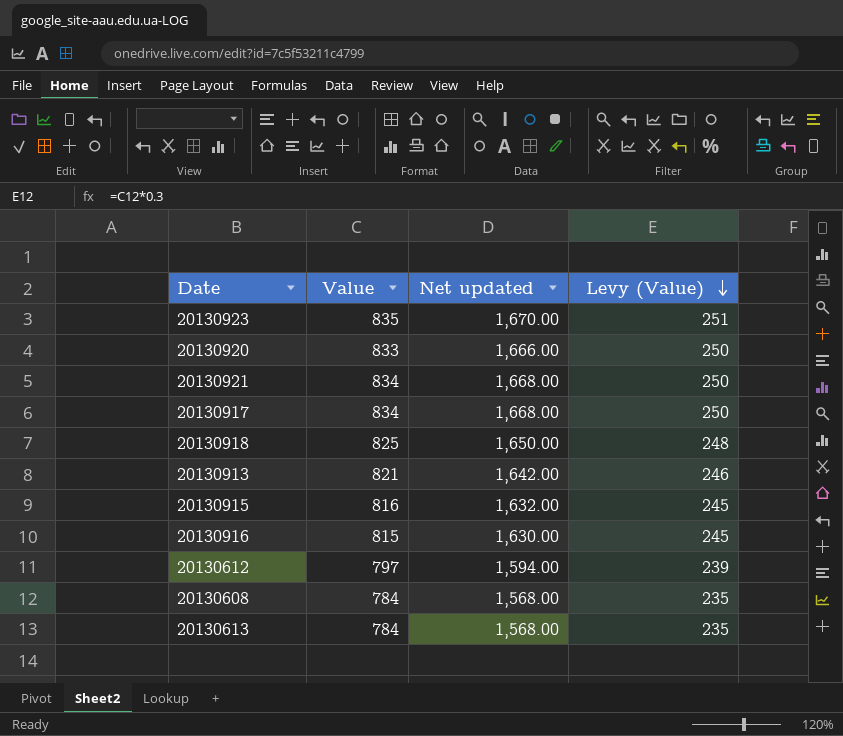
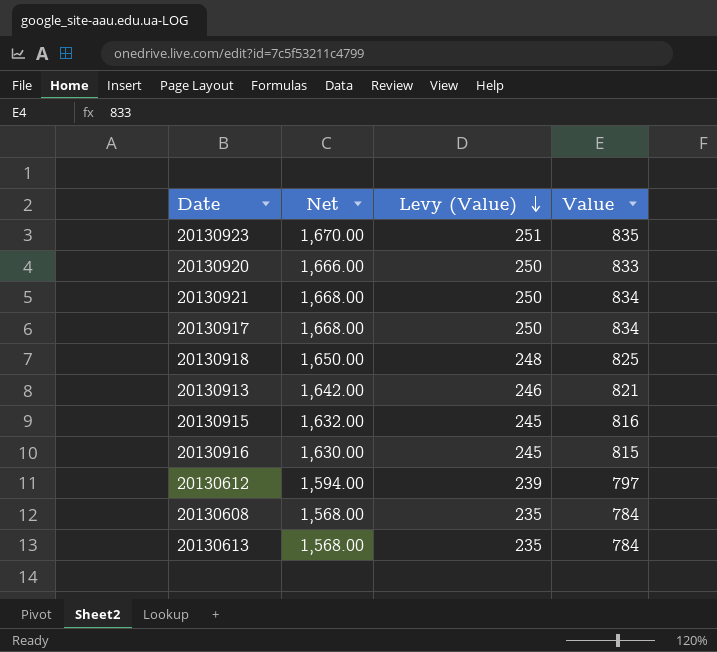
column name: Net updated -> Net
column Value | position: 2 -> 4

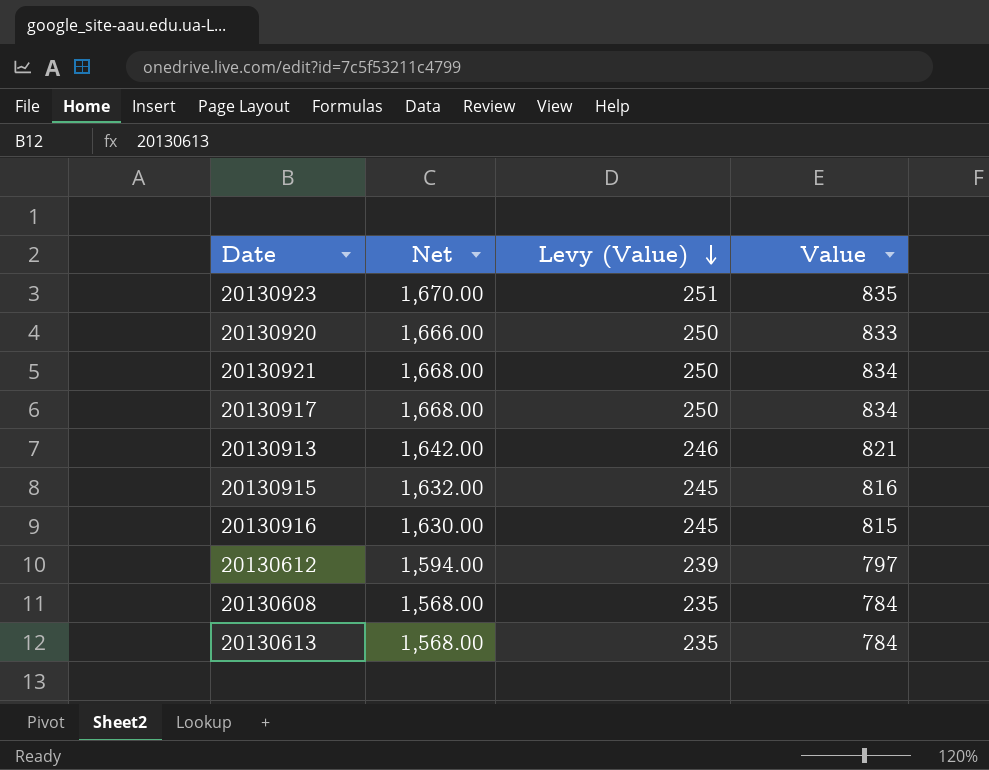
row 20130918: 1,650.00 | 248 | 825 -> none

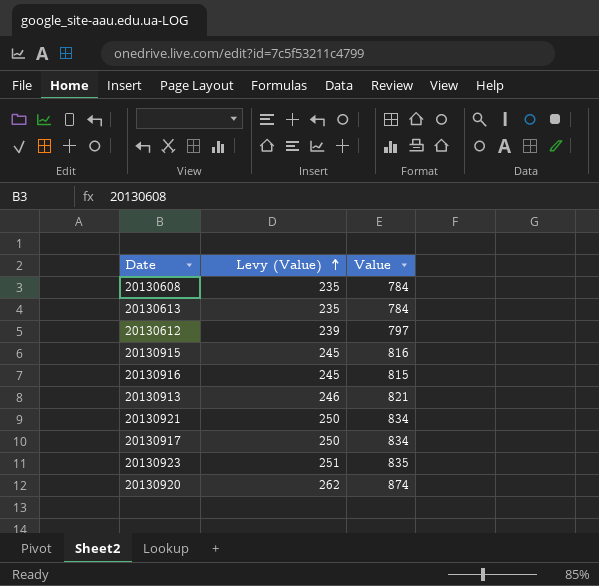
row order: Levy (Value) descending -> Levy (Value) ascending
column Net | formula: [Value] * 2 -> none
20130920 | Levy (Value): 250 -> 262
20130920 | Value: 833 -> 874

